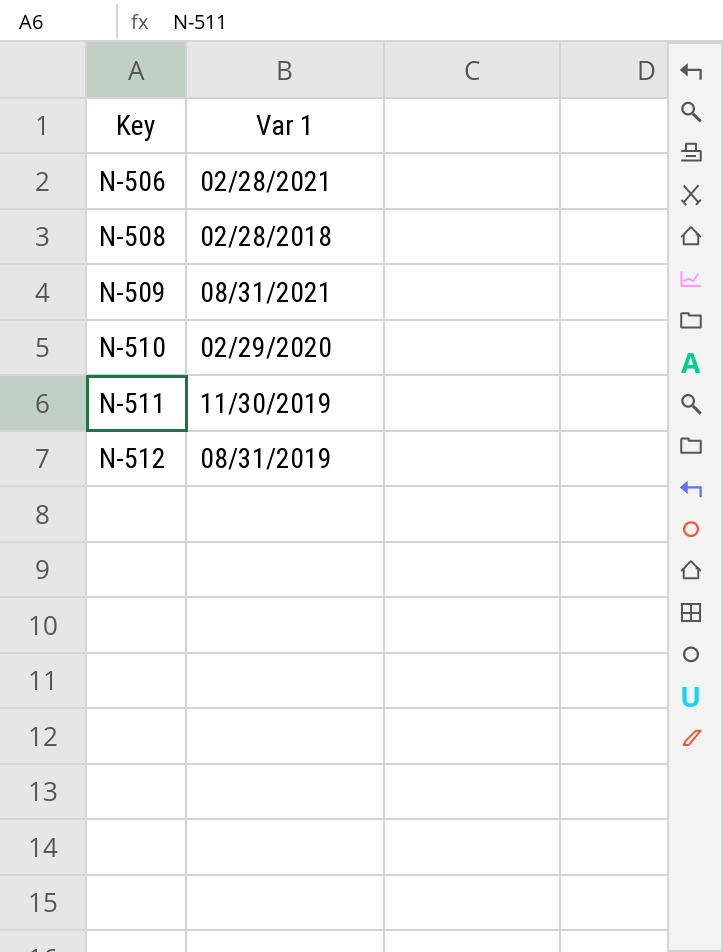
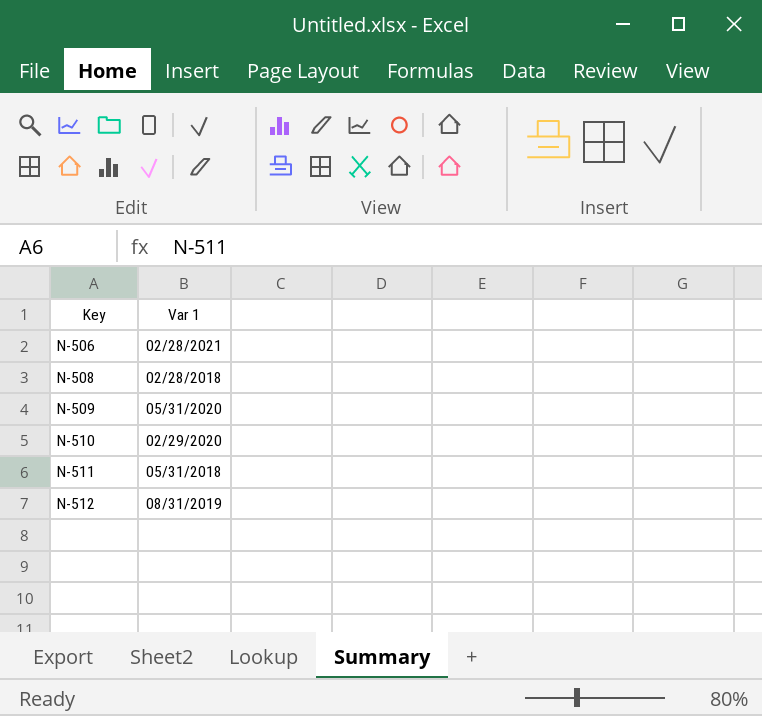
N-509 | Var 1: 08/31/2021 -> 05/31/2020
N-511 | Var 1: 11/30/2019 -> 05/31/2018

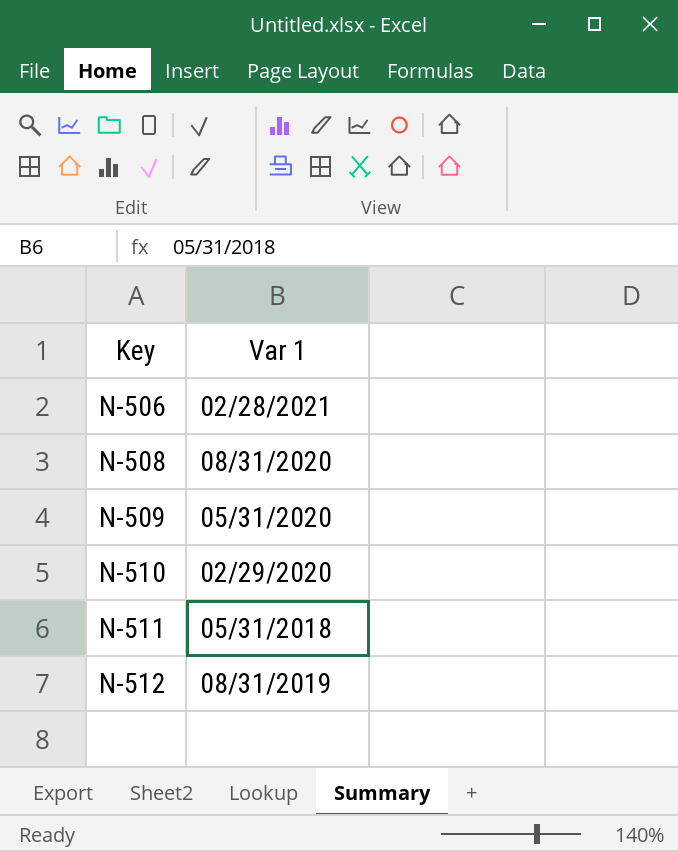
N-508 | Var 1: 02/28/2018 -> 08/31/2020

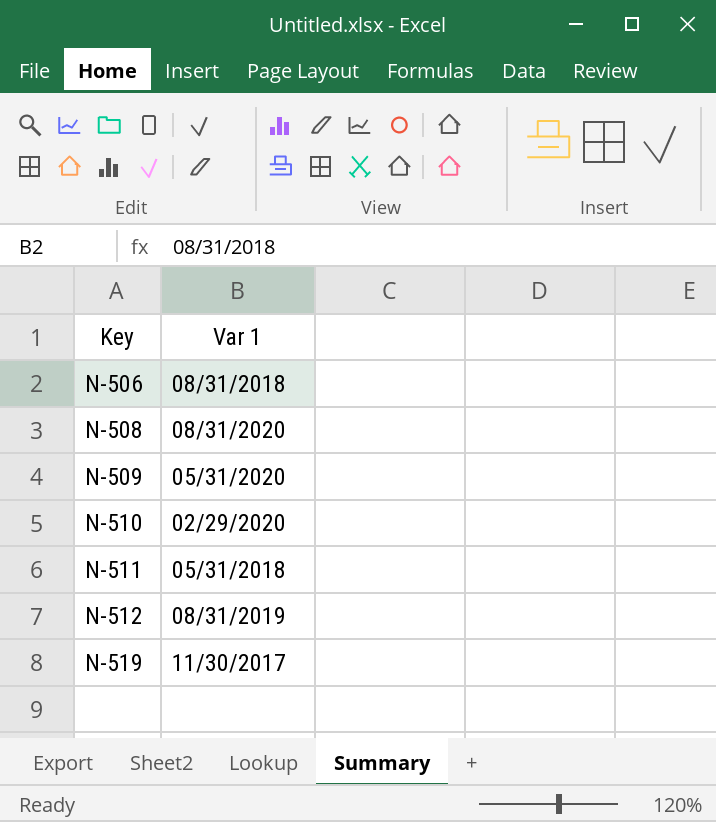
N-506 | Var 1: 02/28/2021 -> 08/31/2018
row N-519: none -> 11/30/2017

